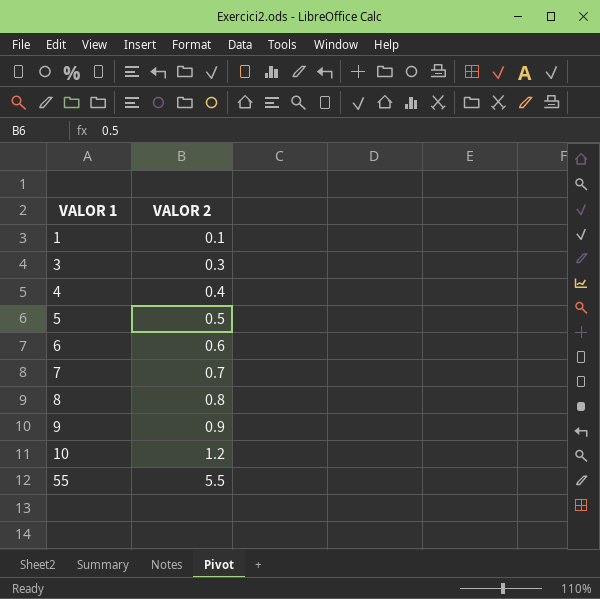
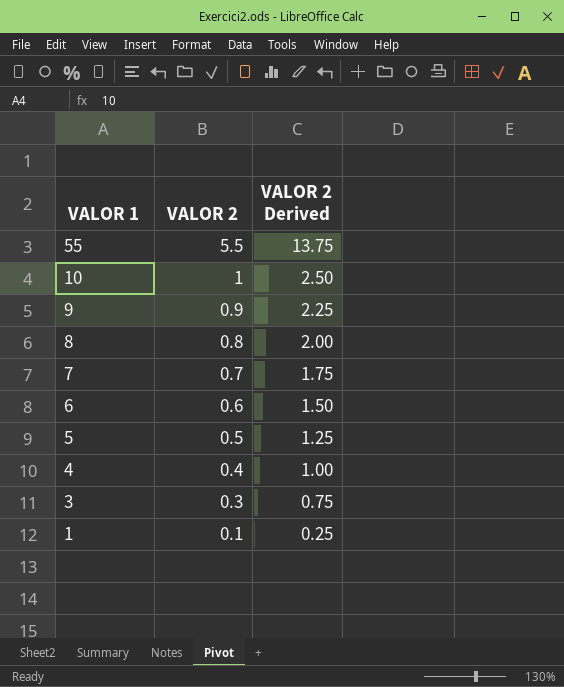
row order: VALOR 1 ascending -> VALOR 1 descending
column VALOR 2 Derived | formula: none -> [VALOR 2] * 2.5
10 | VALOR 2: 1.2 -> 1

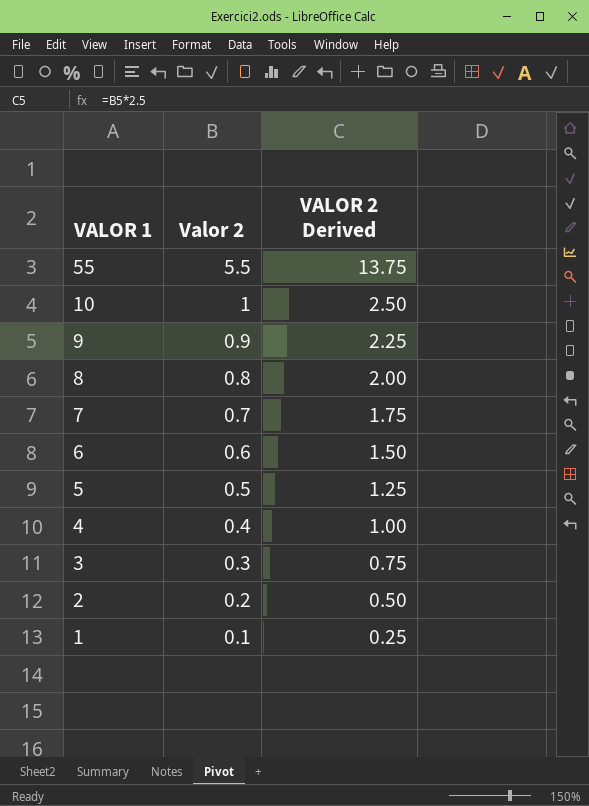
column name: VALOR 2 -> Valor 2
row 2: none -> 0.2 | 0.50

